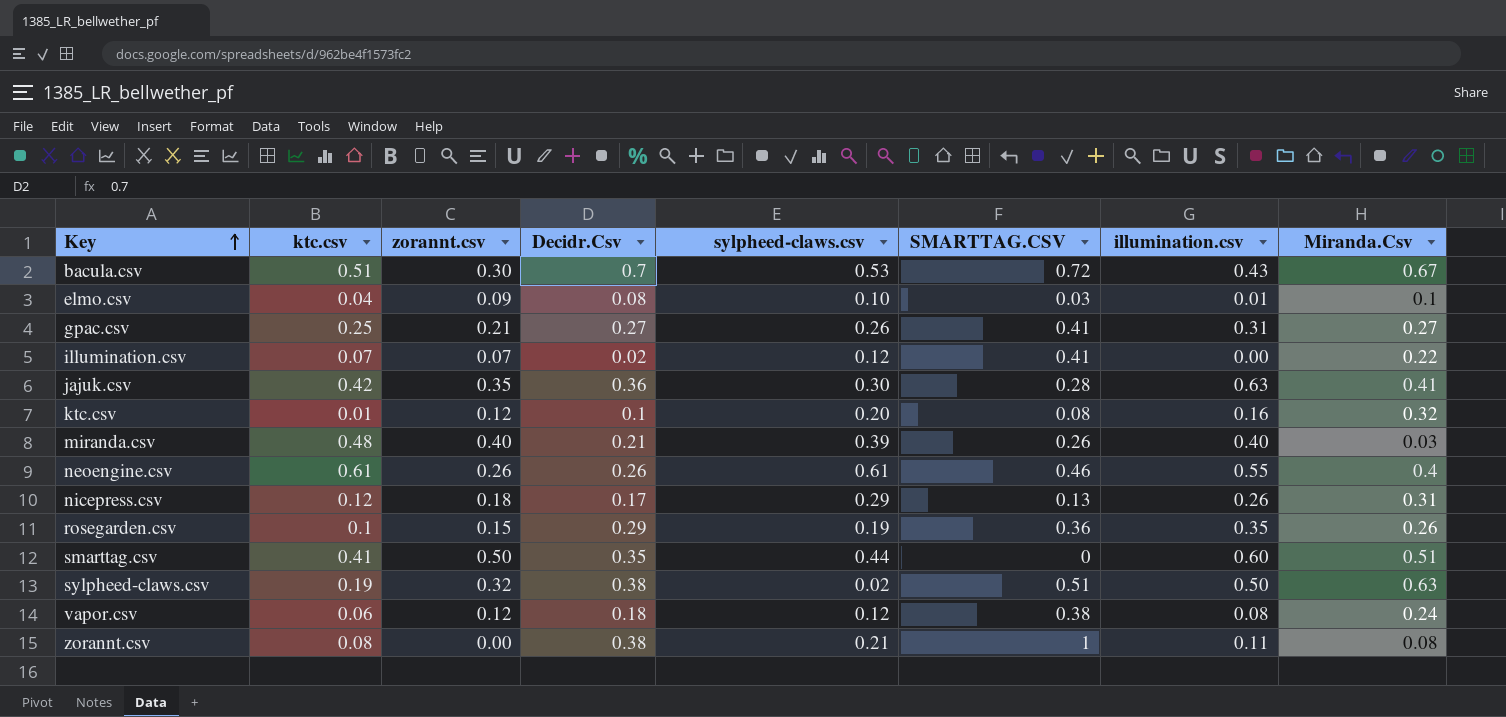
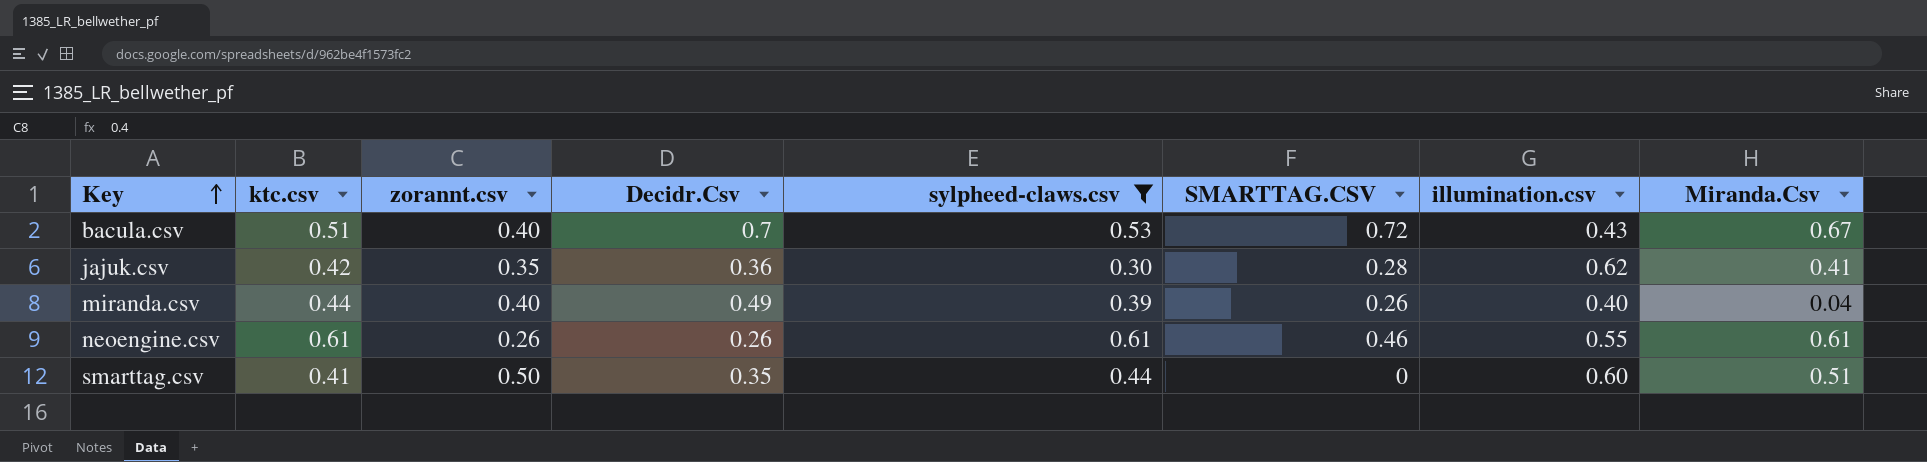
filter: none -> sylpheed-claws.csv >= 0.30
bacula.csv | zorannt.csv: 0.30 -> 0.40
jajuk.csv | illumination.csv: 0.63 -> 0.62
miranda.csv | ktc.csv: 0.48 -> 0.44
miranda.csv | Decidr.Csv: 0.21 -> 0.49
miranda.csv | Miranda.Csv: 0.03 -> 0.04
neoengine.csv | Miranda.Csv: 0.4 -> 0.61

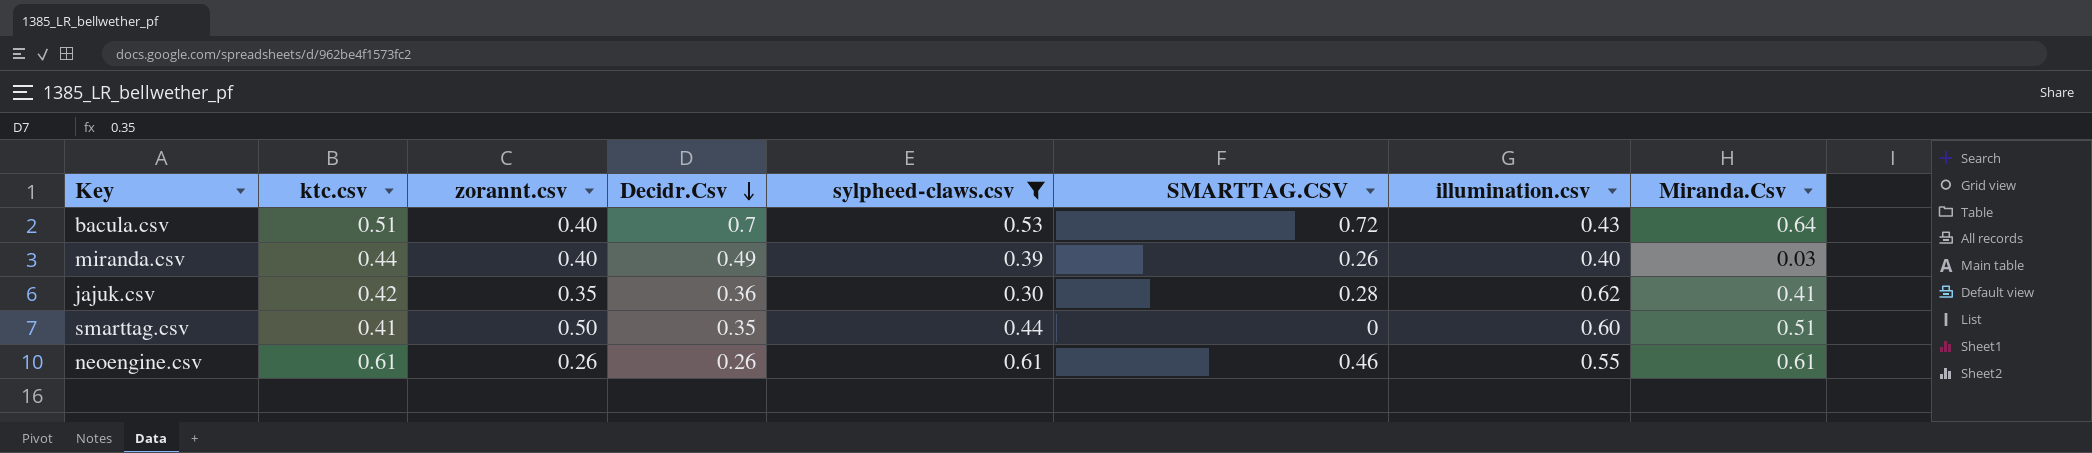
row order: Key ascending -> Decidr.Csv descending
bacula.csv | Miranda.Csv: 0.67 -> 0.64
miranda.csv | Miranda.Csv: 0.04 -> 0.03

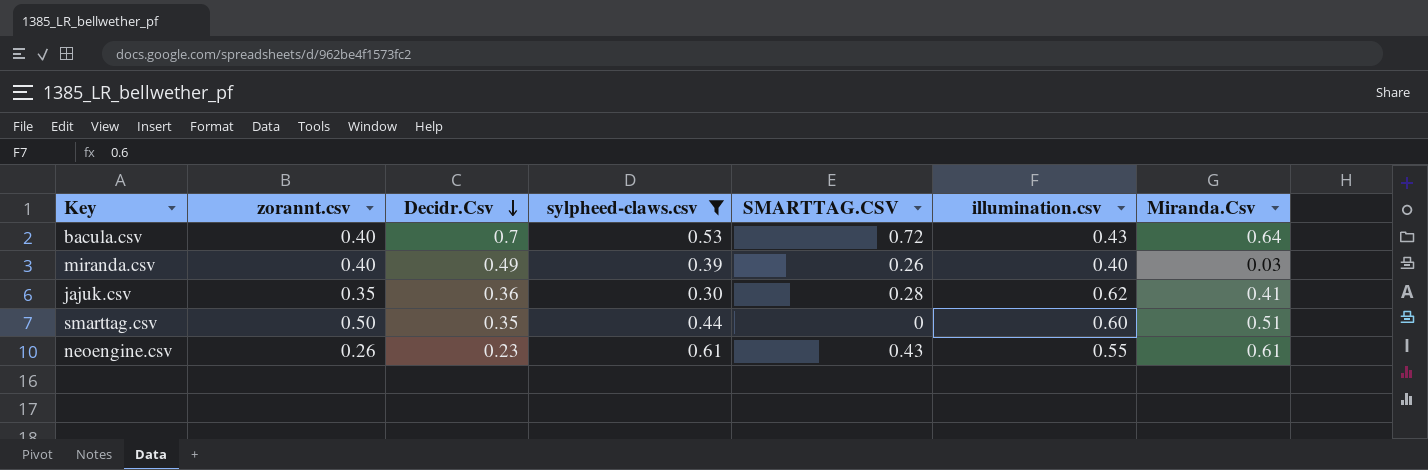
column ktc.csv | position: 2 -> none
neoengine.csv | Decidr.Csv: 0.26 -> 0.23
neoengine.csv | SMARTTAG.CSV: 0.46 -> 0.43

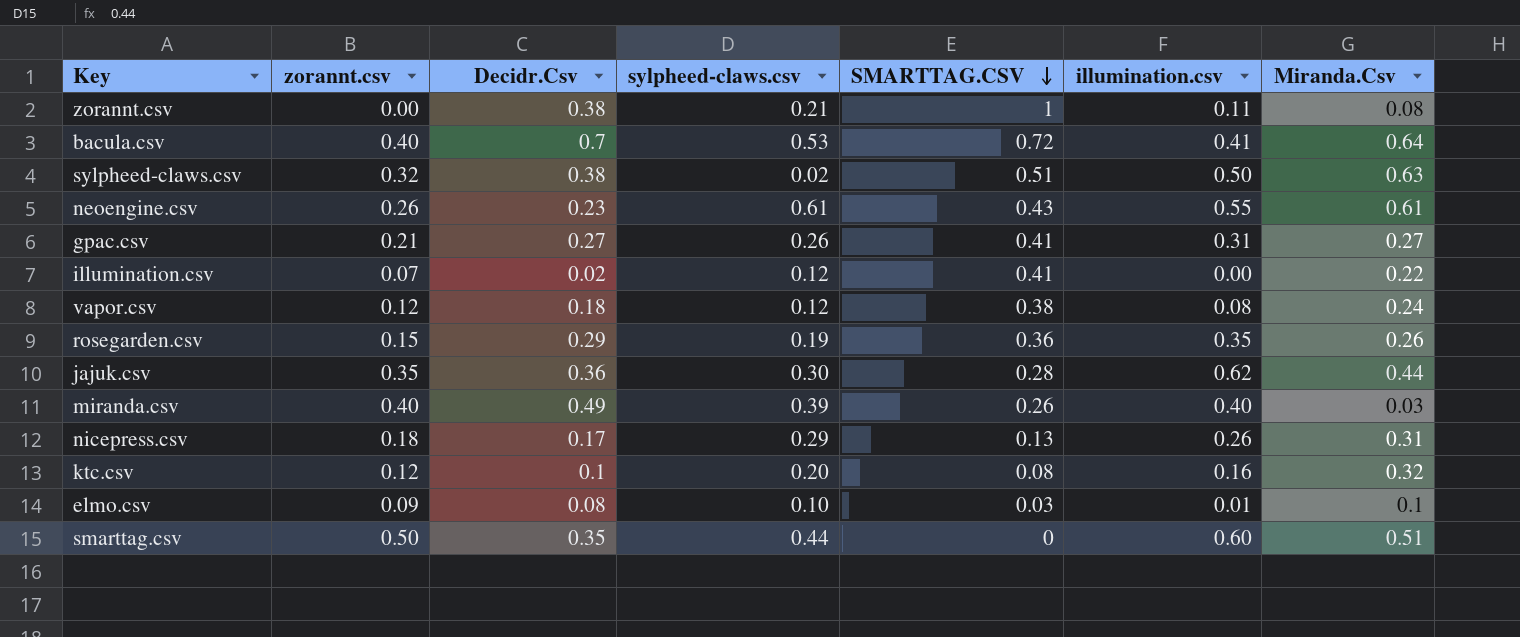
filter: sylpheed-claws.csv >= 0.30 -> none
row order: Decidr.Csv descending -> SMARTTAG.CSV descending
bacula.csv | illumination.csv: 0.43 -> 0.41
jajuk.csv | Miranda.Csv: 0.41 -> 0.44

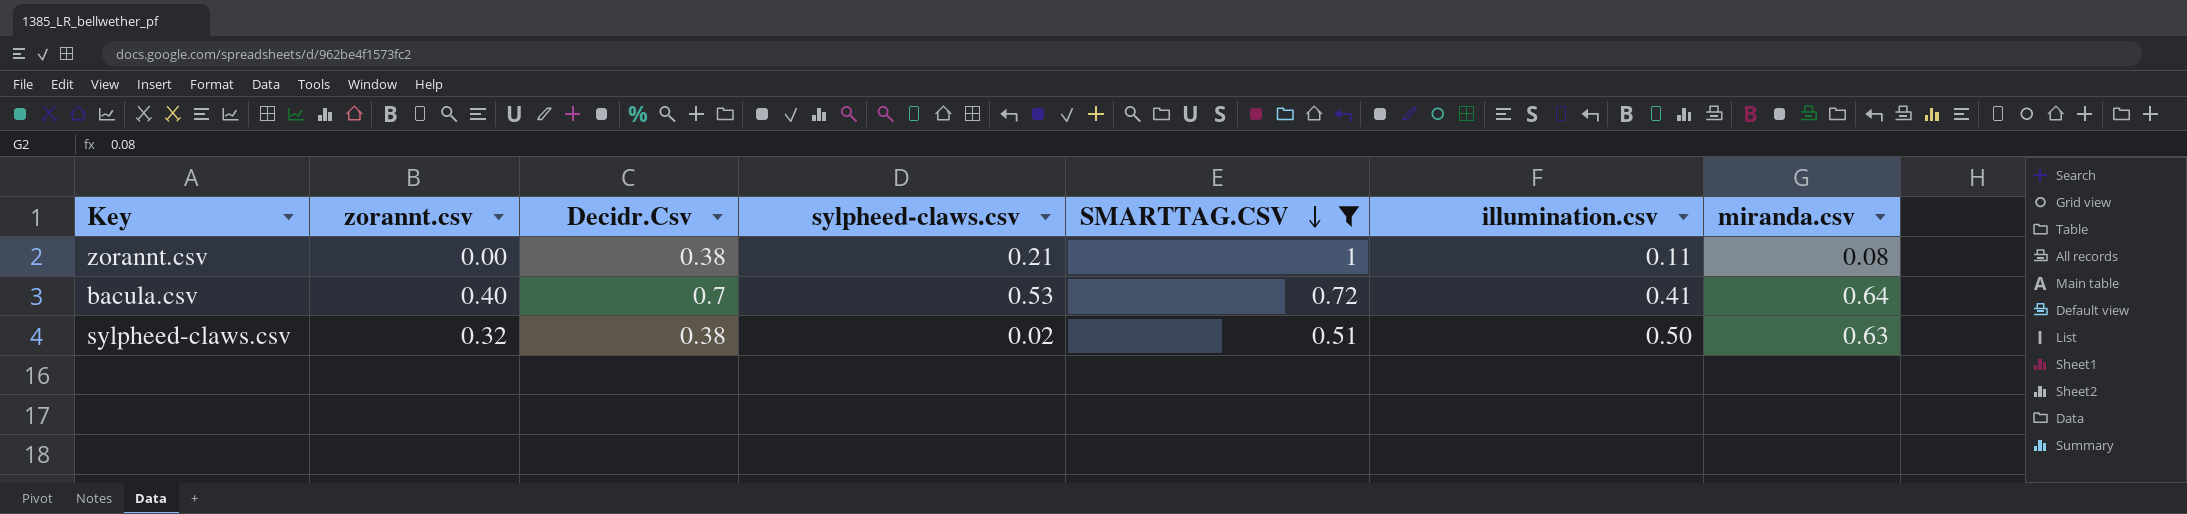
filter: none -> SMARTTAG.CSV >= 0.51
column name: Miranda.Csv -> miranda.csv

